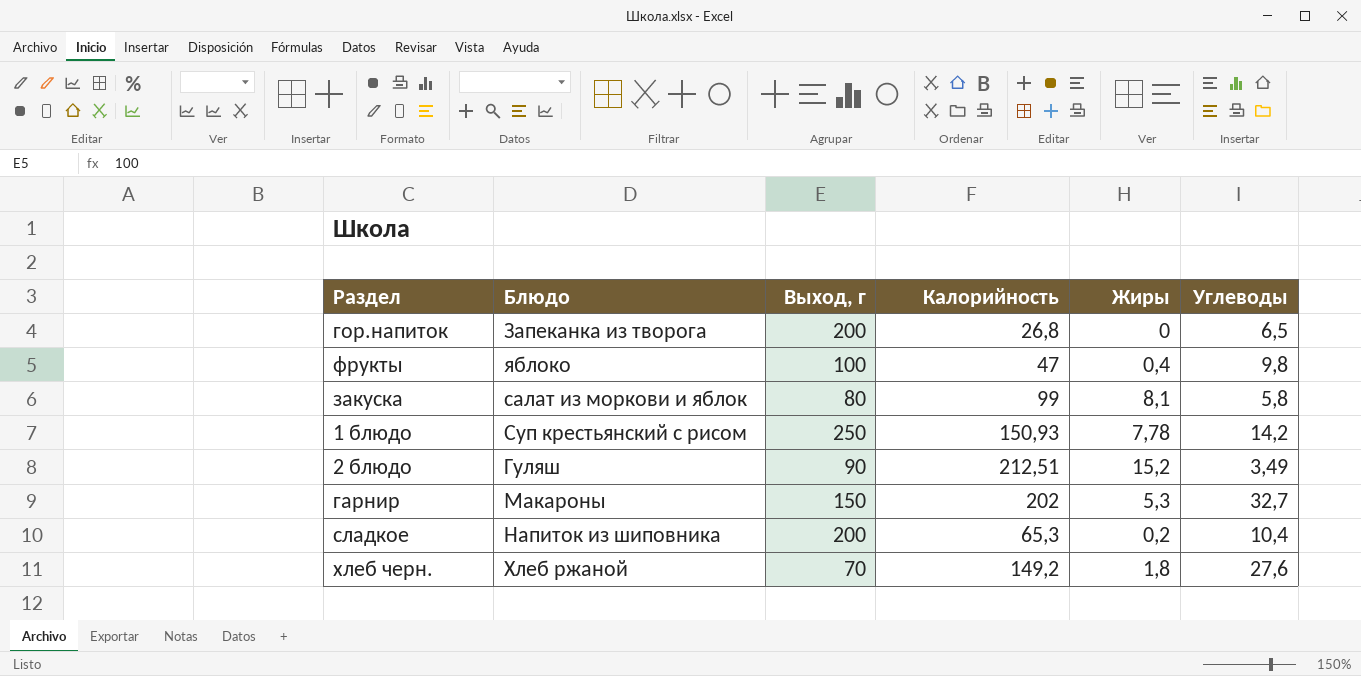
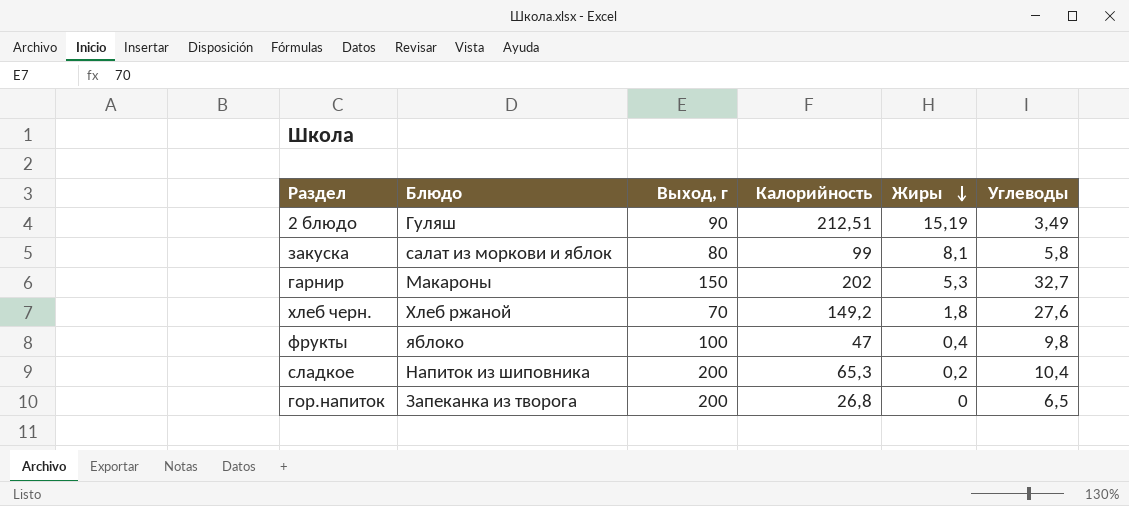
row order: none -> Жиры descending
row 1 блюдо: Суп крестьянский с рисом | 250 | 150,93 | 7,78 | 14,2 -> none
2 блюдо | Жиры: 15,2 -> 15,19

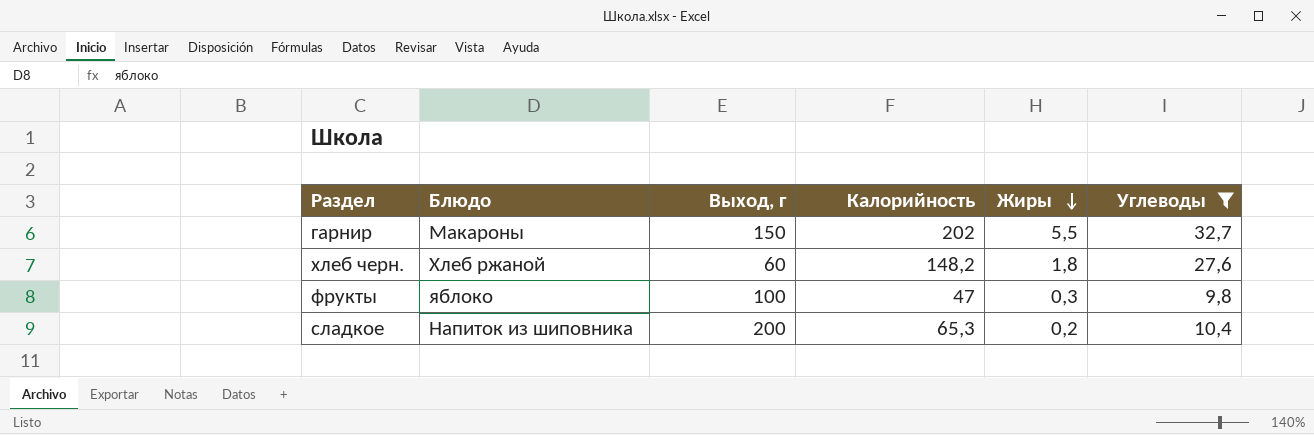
filter: none -> Углеводы >= 9,8
гарнир | Жиры: 5,3 -> 5,5
хлеб черн. | Выход, г: 70 -> 60
хлеб черн. | Калорийность: 149,2 -> 148,2
фрукты | Жиры: 0,4 -> 0,3

